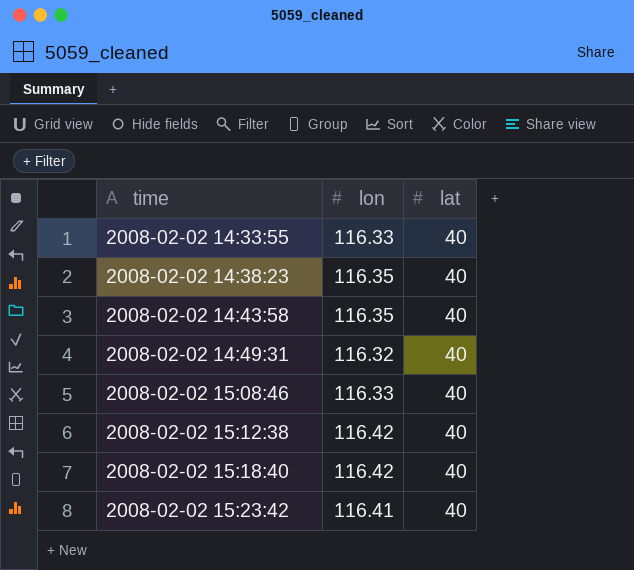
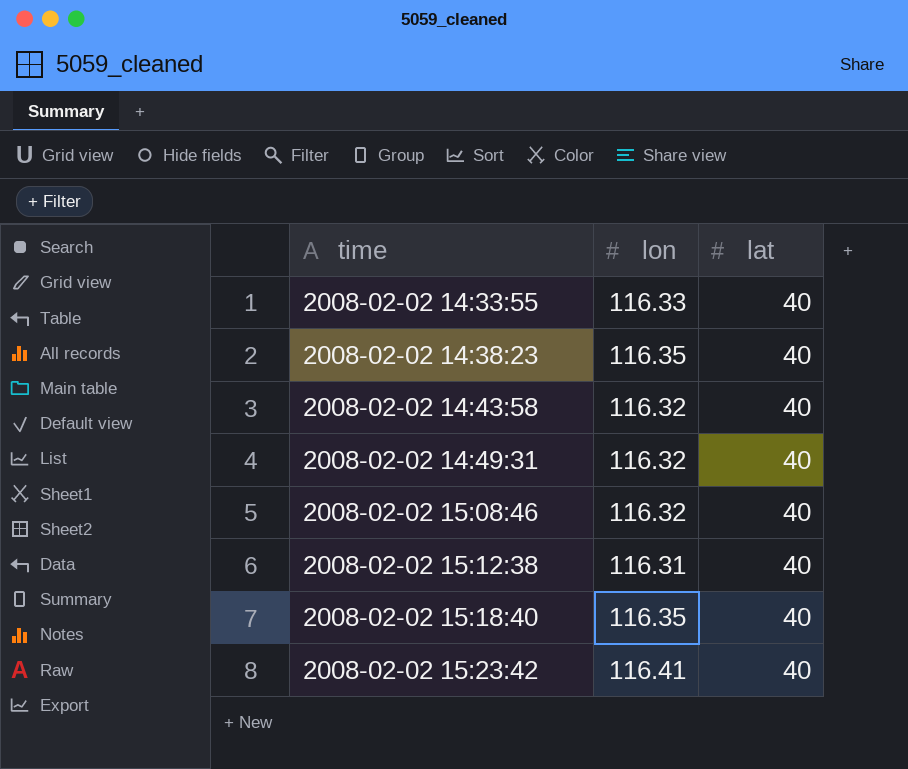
2008-02-02 14:43:58 | lon: 116.35 -> 116.32
2008-02-02 15:08:46 | lon: 116.33 -> 116.32
2008-02-02 15:12:38 | lon: 116.42 -> 116.31
2008-02-02 15:18:40 | lon: 116.42 -> 116.35

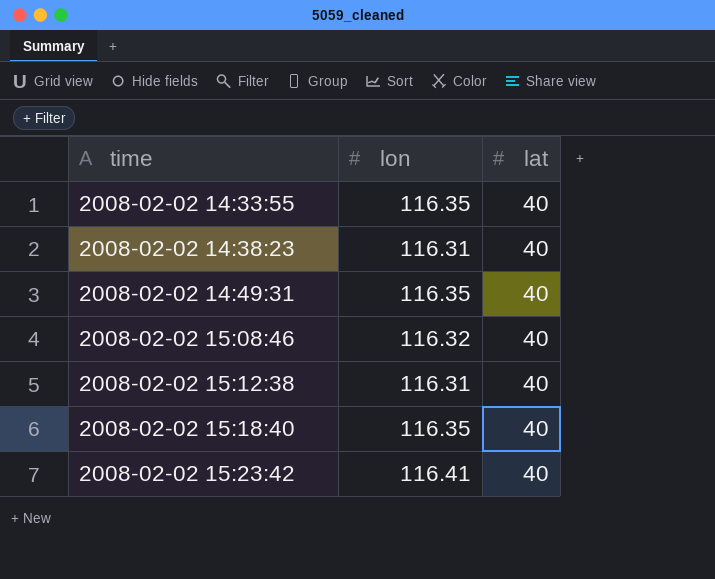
row 2008-02-02 14:43:58: 116.32 | 40 -> none
2008-02-02 14:33:55 | lon: 116.33 -> 116.35
2008-02-02 14:38:23 | lon: 116.35 -> 116.31
2008-02-02 14:49:31 | lon: 116.32 -> 116.35

